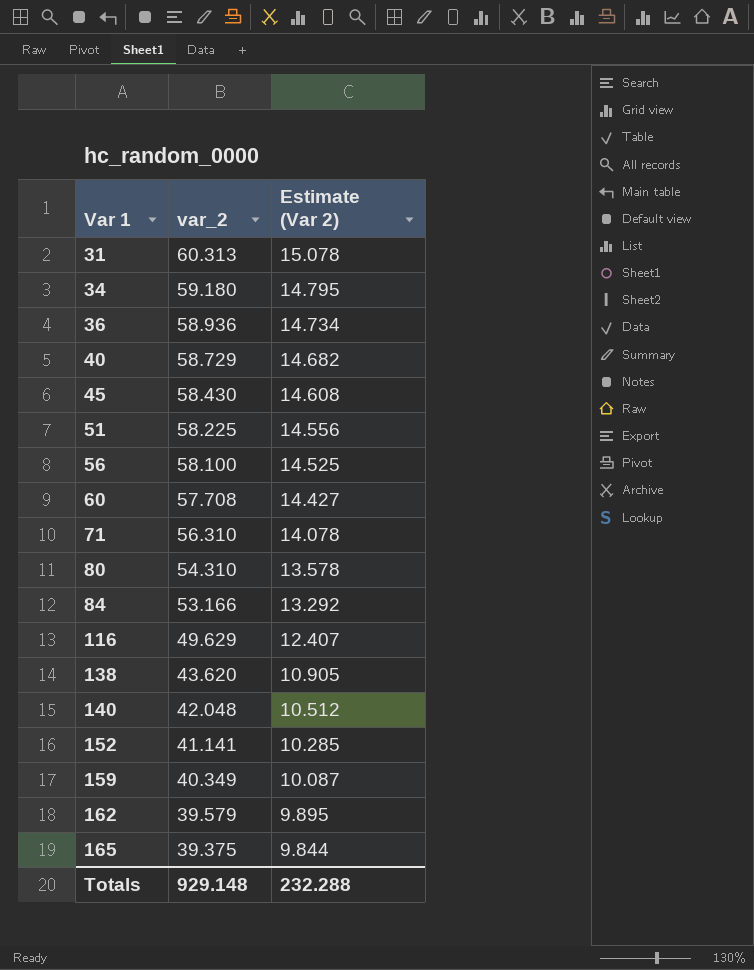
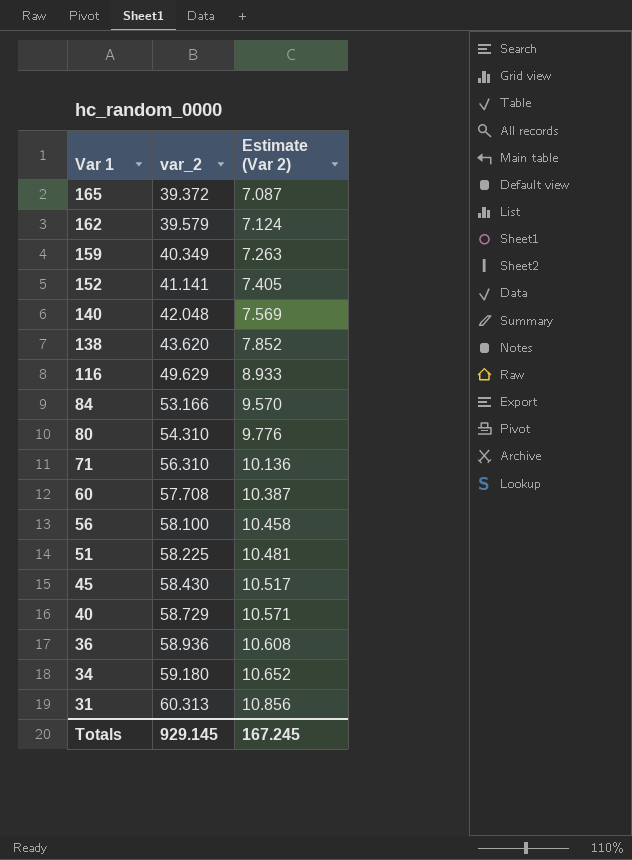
row order: Var 1 ascending -> Var 1 descending
column Estimate (Var 2) | formula: [var_2] * 0.25 -> [var_2] * 0.18
165 | var_2: 39.375 -> 39.372
Totals | var_2: 929.148 -> 929.145
Totals | Estimate (Var 2): 232.288 -> 167.245

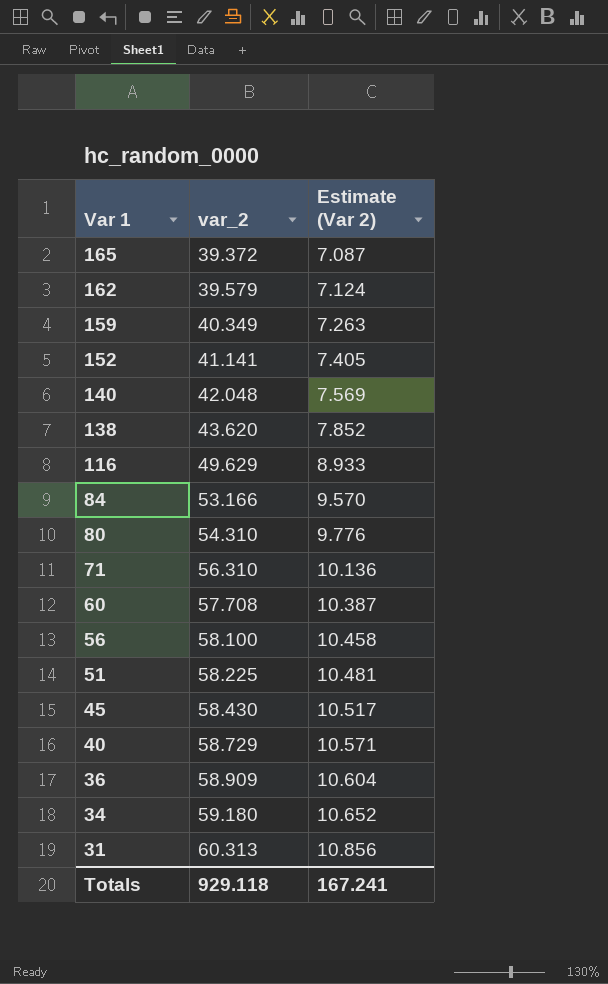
36 | var_2: 58.936 -> 58.909
36 | Estimate (Var 2): 10.608 -> 10.604
Totals | var_2: 929.145 -> 929.118
Totals | Estimate (Var 2): 167.245 -> 167.241

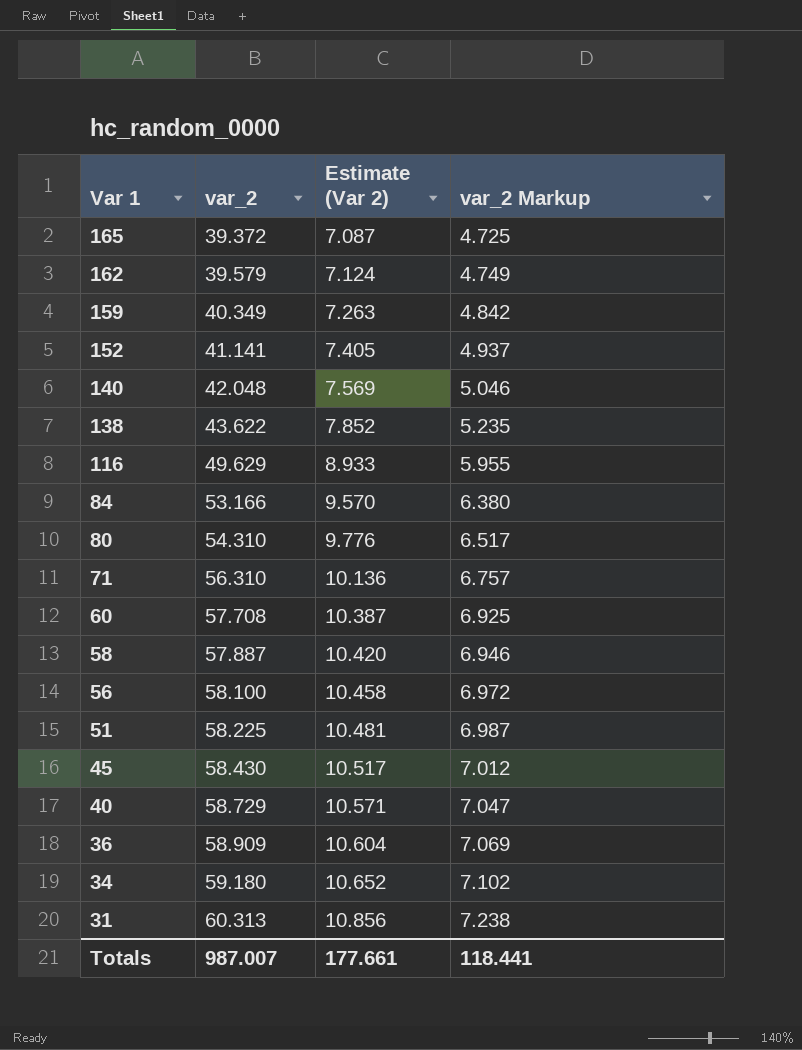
column var_2 Markup | formula: none -> [var_2] * 0.12
138 | var_2: 43.620 -> 43.622
row 58: none -> 57.887 | 10.420 | 6.946
Totals | var_2: 929.118 -> 987.007
Totals | Estimate (Var 2): 167.241 -> 177.661

